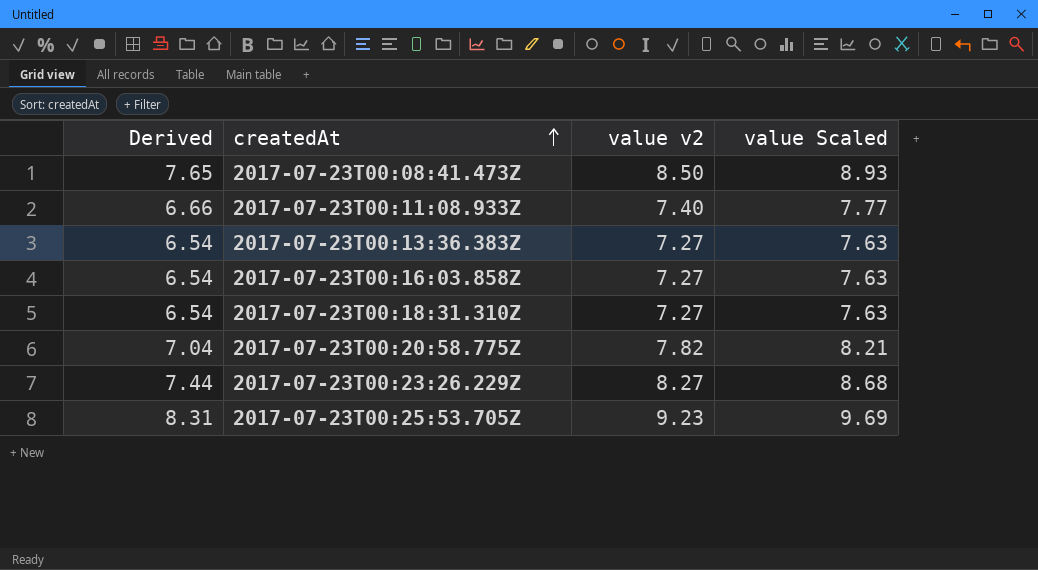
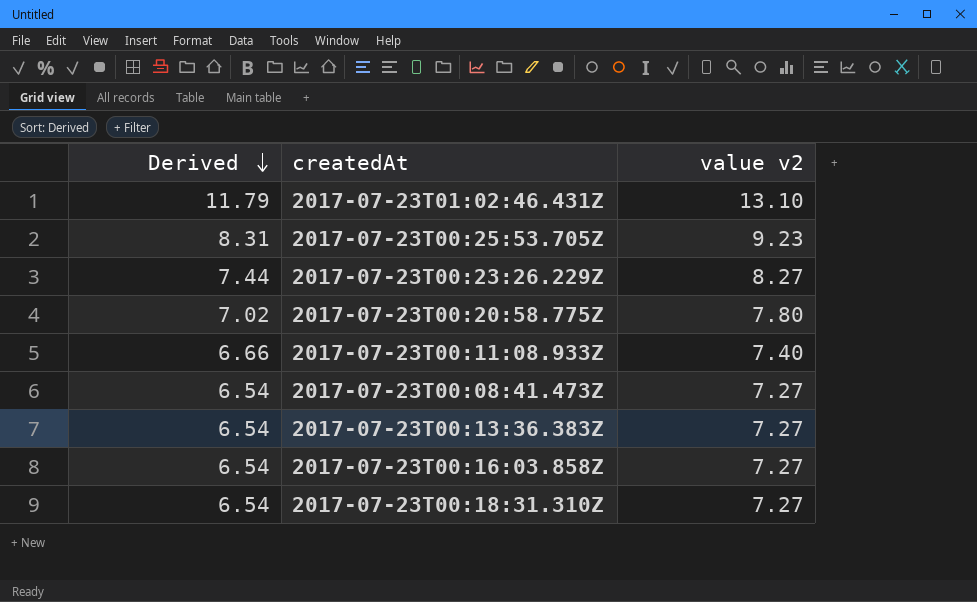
row order: createdAt ascending -> Derived descending
column value Scaled | formula: [value v2] * 1.05 -> none
row 2017-07-23T01:02:46.431Z: none -> 11.79 | 13.10
2017-07-23T00:20:58.775Z | Derived: 7.04 -> 7.02
2017-07-23T00:20:58.775Z | value v2: 7.82 -> 7.80
2017-07-23T00:08:41.473Z | Derived: 7.65 -> 6.54
2017-07-23T00:08:41.473Z | value v2: 8.50 -> 7.27

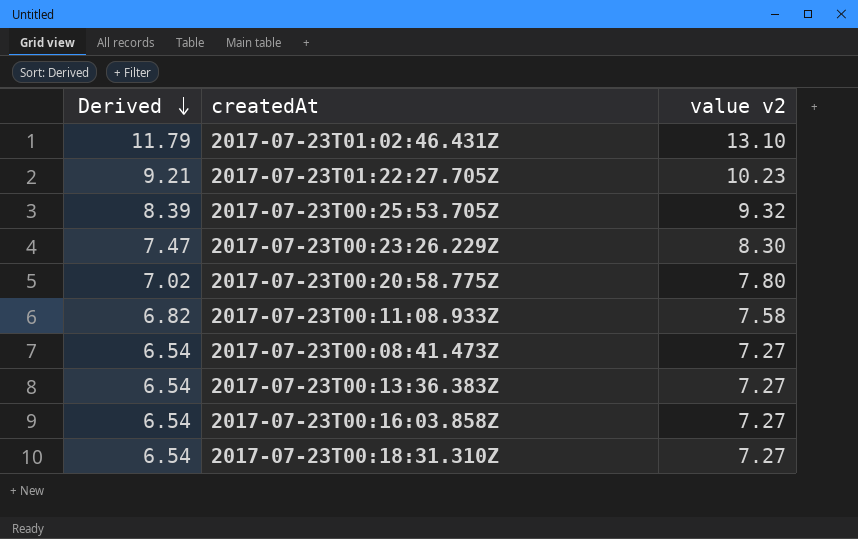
row 2017-07-23T01:22:27.705Z: none -> 9.21 | 10.23
2017-07-23T00:25:53.705Z | Derived: 8.31 -> 8.39
2017-07-23T00:25:53.705Z | value v2: 9.23 -> 9.32
2017-07-23T00:23:26.229Z | Derived: 7.44 -> 7.47
2017-07-23T00:23:26.229Z | value v2: 8.27 -> 8.30
2017-07-23T00:11:08.933Z | Derived: 6.66 -> 6.82
2017-07-23T00:11:08.933Z | value v2: 7.40 -> 7.58

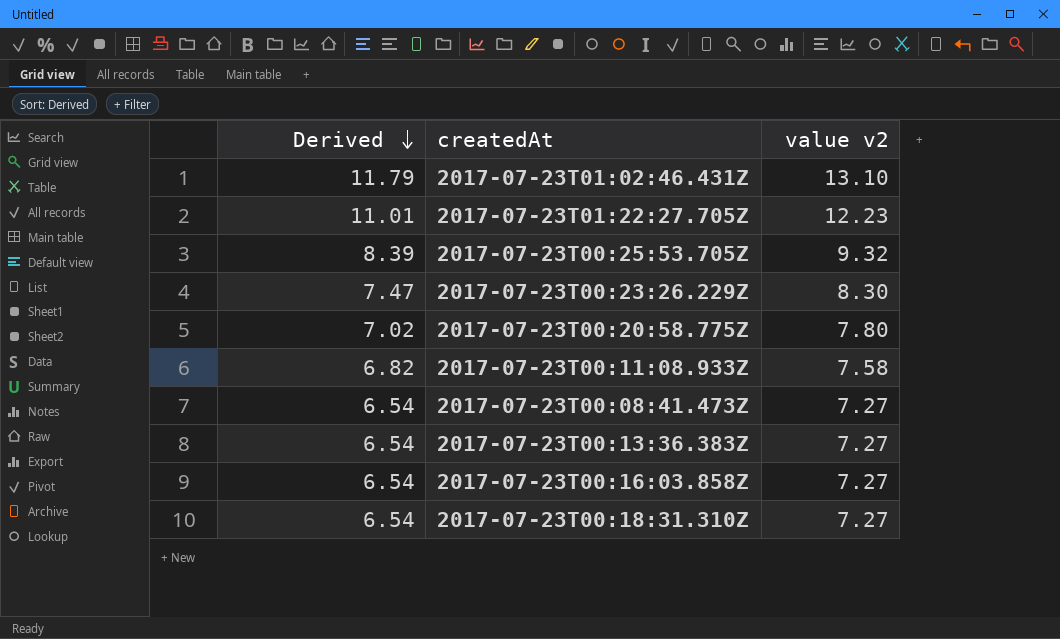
2017-07-23T01:22:27.705Z | Derived: 9.21 -> 11.01
2017-07-23T01:22:27.705Z | value v2: 10.23 -> 12.23

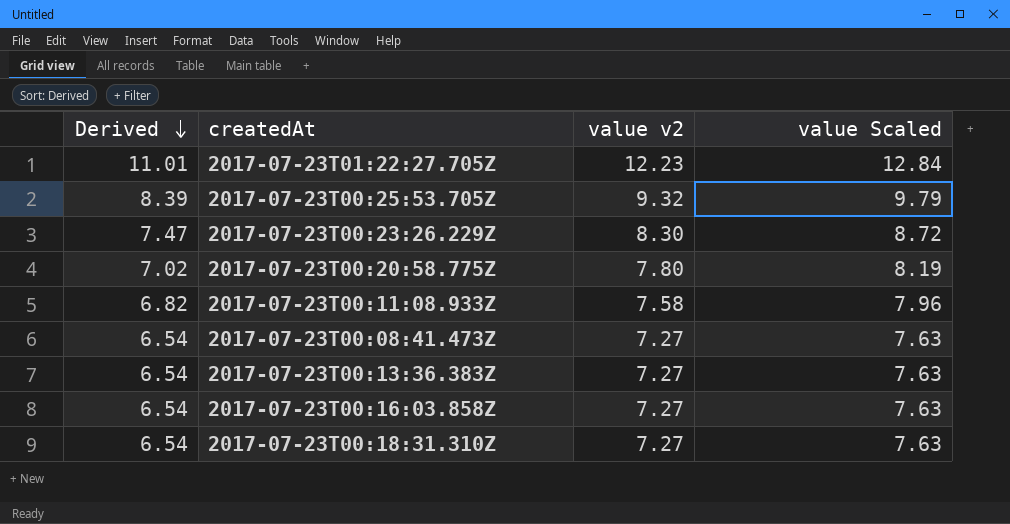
column value Scaled | formula: none -> [value v2] * 1.05
row 2017-07-23T01:02:46.431Z: 11.79 | 13.10 -> none

